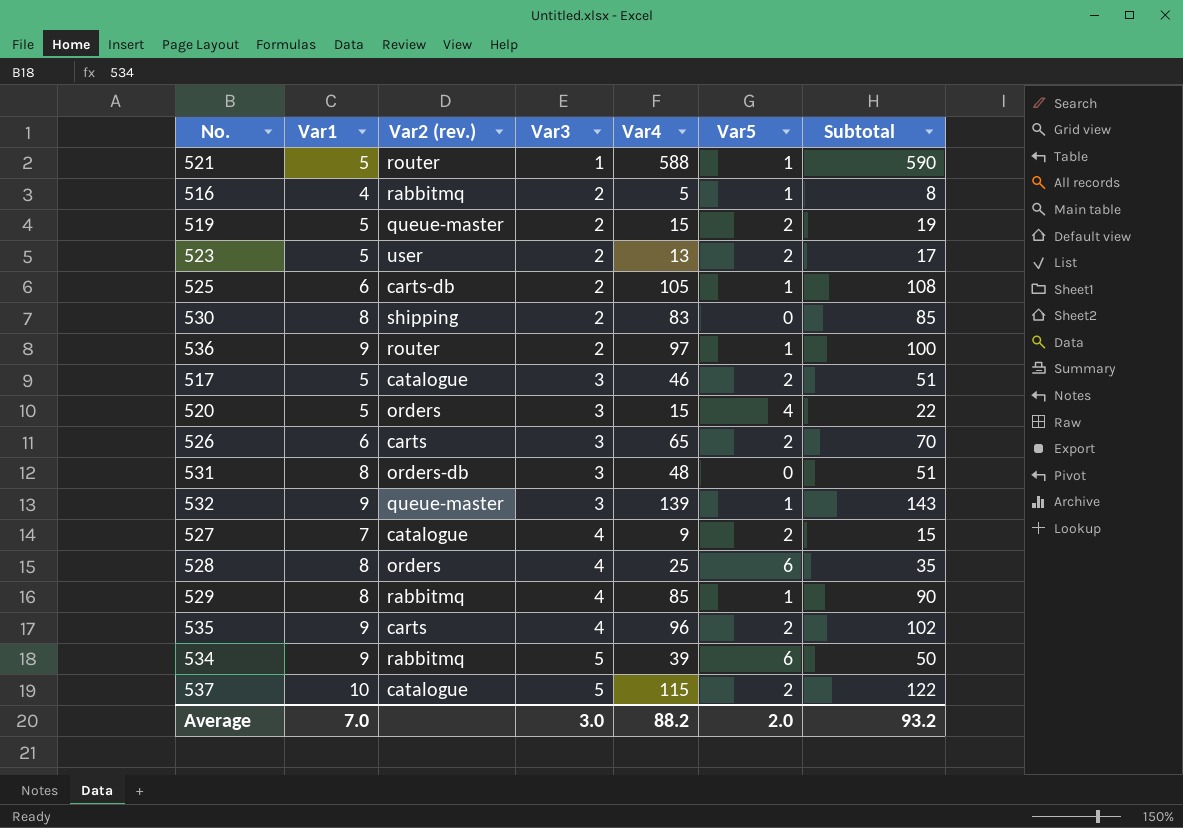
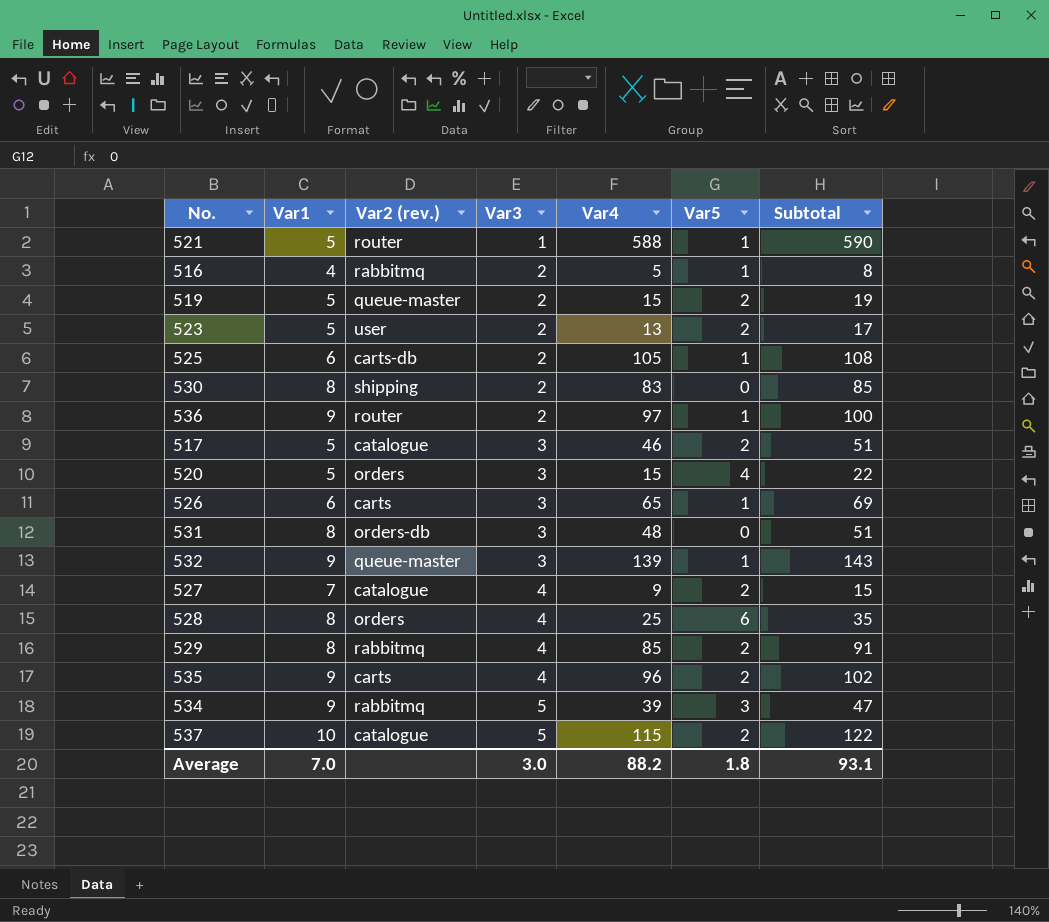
526 | Var5: 2 -> 1
526 | Subtotal: 70 -> 69
529 | Var5: 1 -> 2
529 | Subtotal: 90 -> 91
534 | Var5: 6 -> 3
534 | Subtotal: 50 -> 47
Average | Var5: 2.0 -> 1.8
Average | Subtotal: 93.2 -> 93.1

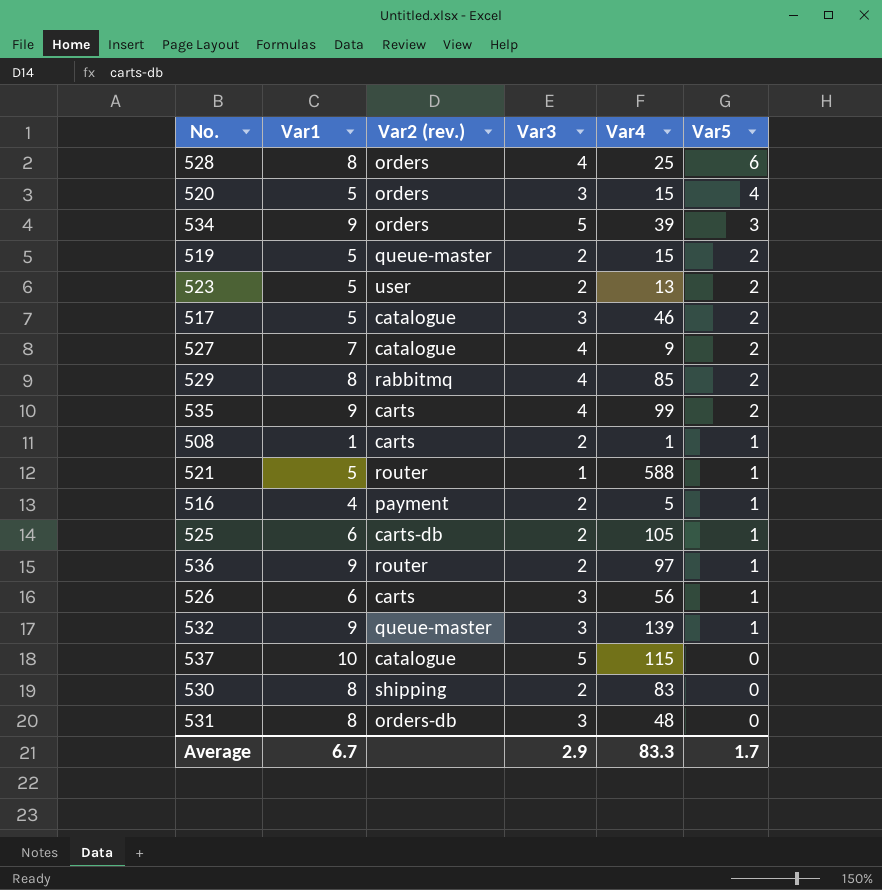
row order: Var3 ascending -> Var5 descending
column Subtotal | formula: [Var3] + [Var4] + [Var5] -> none
534 | Var2 (rev.): rabbitmq -> orders
535 | Var4: 96 -> 99
row 508: none -> 1 | carts | 2 | 1 | 1
516 | Var2 (rev.): rabbitmq -> payment
526 | Var4: 65 -> 56
537 | Var5: 2 -> 0
Average | Var1: 7.0 -> 6.7
Average | Var3: 3.0 -> 2.9
Average | Var4: 88.2 -> 83.3
Average | Var5: 1.8 -> 1.7

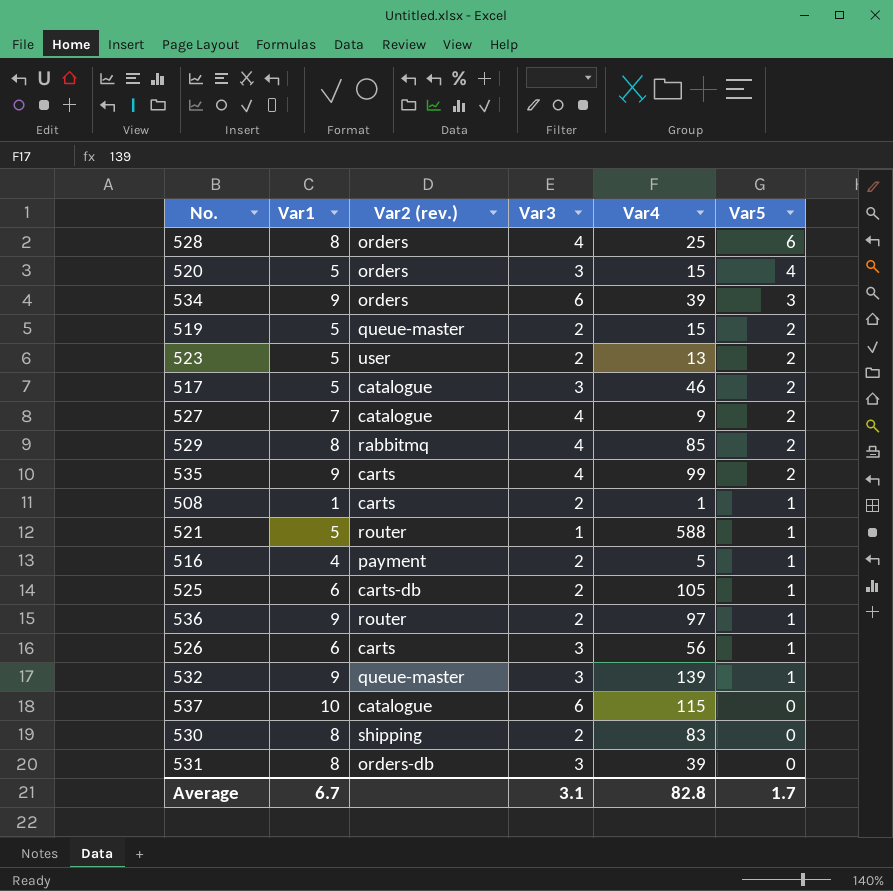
534 | Var3: 5 -> 6
537 | Var3: 5 -> 6
531 | Var4: 48 -> 39
Average | Var3: 2.9 -> 3.1
Average | Var4: 83.3 -> 82.8

